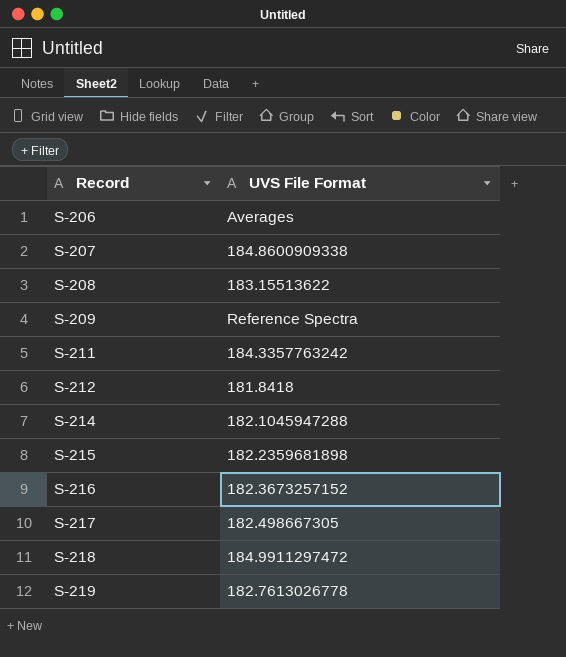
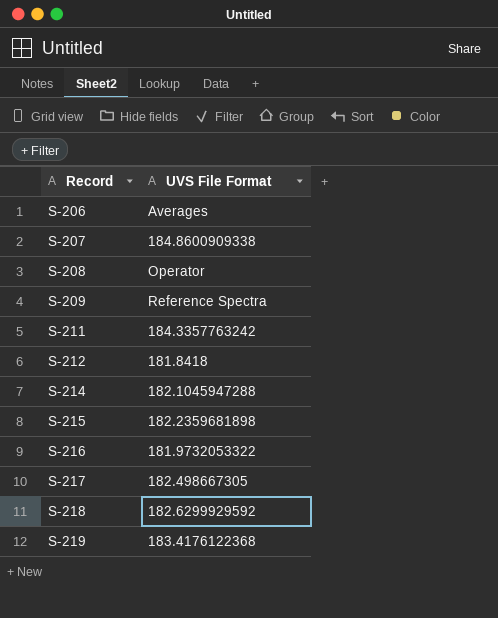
S-208 | UVS File Format: 183.15513622 -> Operator
S-216 | UVS File Format: 182.3673257152 -> 181.9732053322
S-218 | UVS File Format: 184.9911297472 -> 182.6299929592
S-219 | UVS File Format: 182.7613026778 -> 183.4176122368

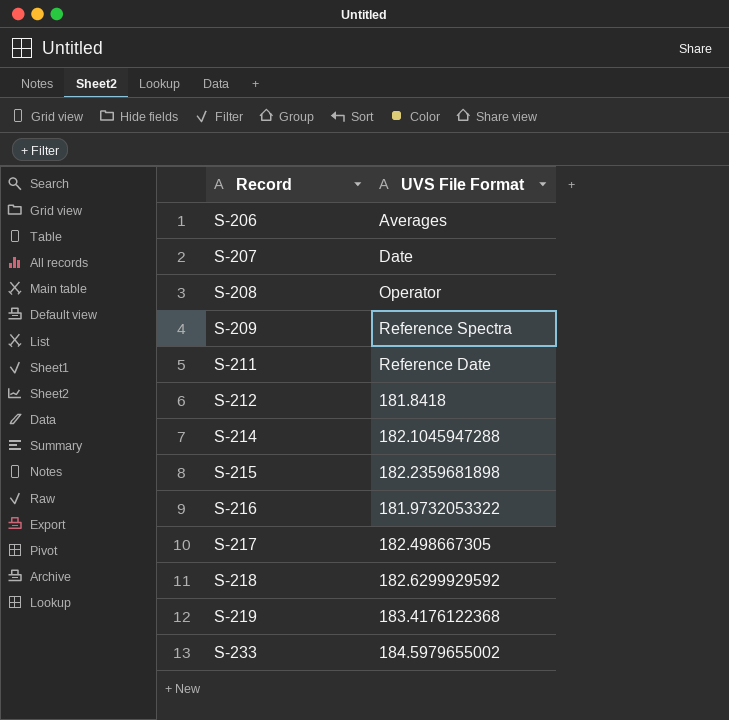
S-207 | UVS File Format: 184.8600909338 -> Date
S-211 | UVS File Format: 184.3357763242 -> Reference Date
row S-233: none -> 184.5979655002

